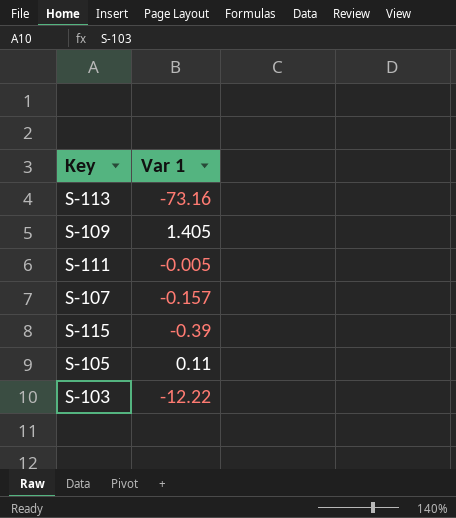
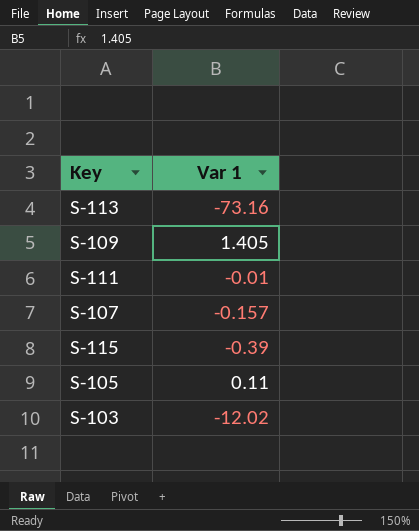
S-111 | Var 1: -0.005 -> -0.01
S-103 | Var 1: -12.22 -> -12.02

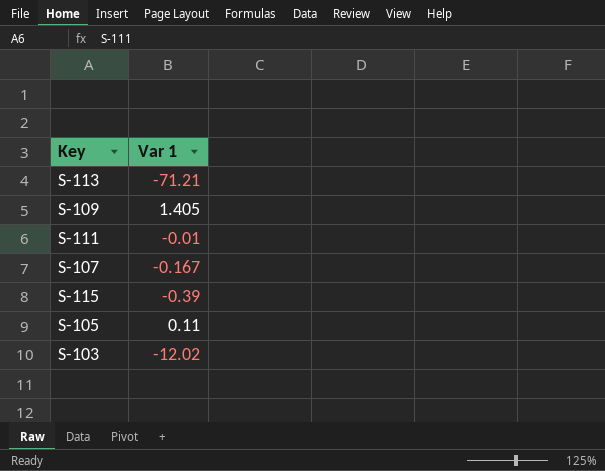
S-113 | Var 1: -73.16 -> -71.21
S-107 | Var 1: -0.157 -> -0.167

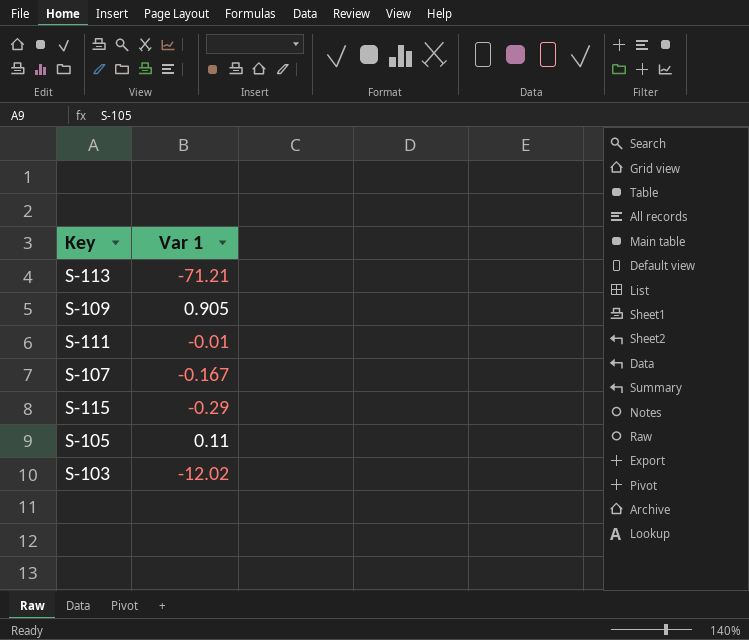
S-109 | Var 1: 1.405 -> 0.905
S-115 | Var 1: -0.39 -> -0.29

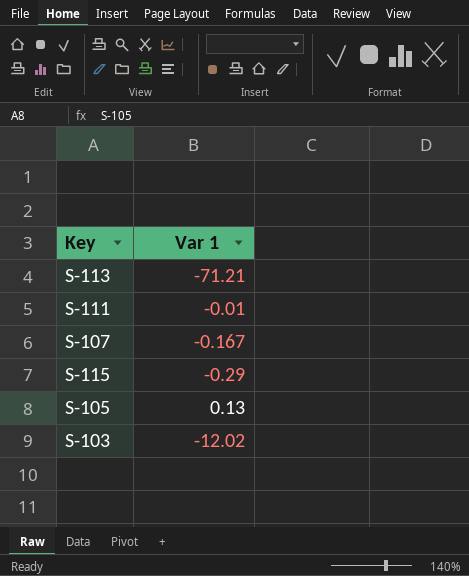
row S-109: 0.905 -> none
S-105 | Var 1: 0.11 -> 0.13

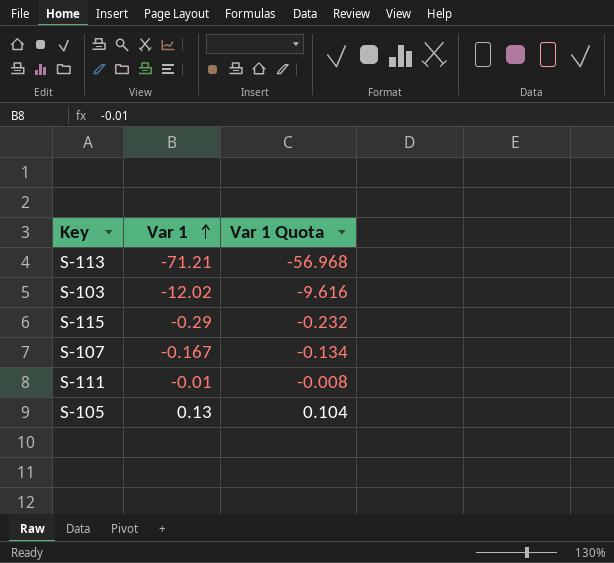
row order: none -> Var 1 ascending
column Var 1 Quota | formula: none -> [Var 1] * 0.8

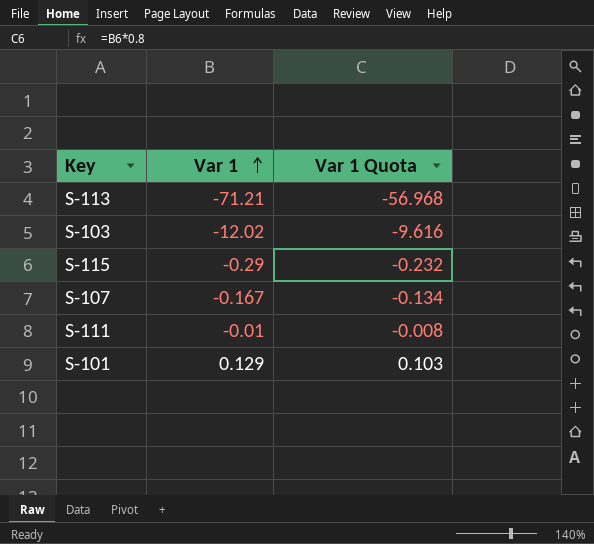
row S-105: 0.13 | 0.104 -> none
row S-101: none -> 0.129 | 0.103

